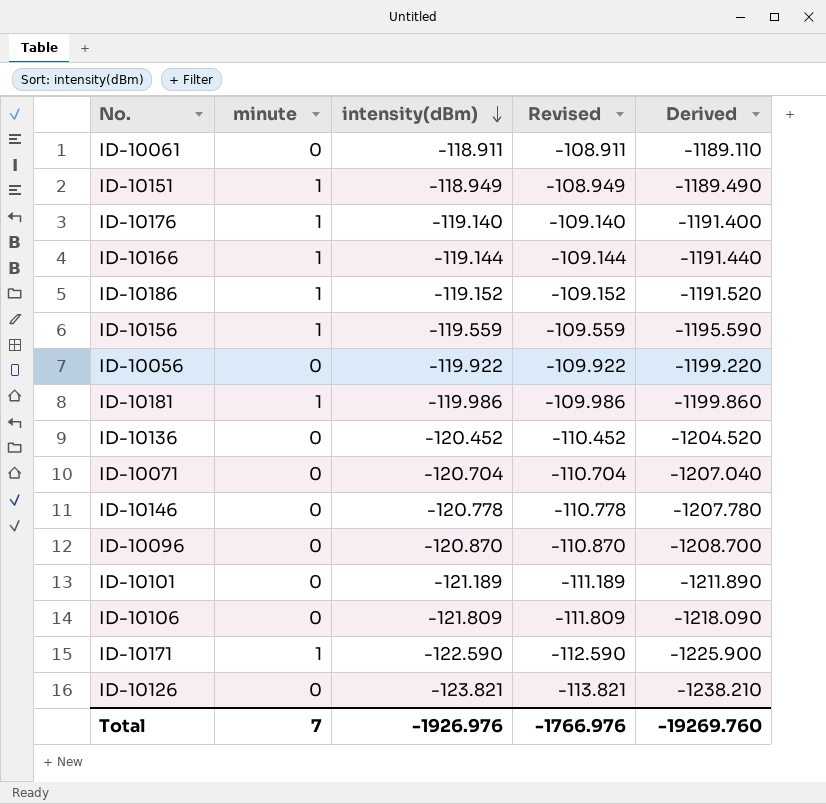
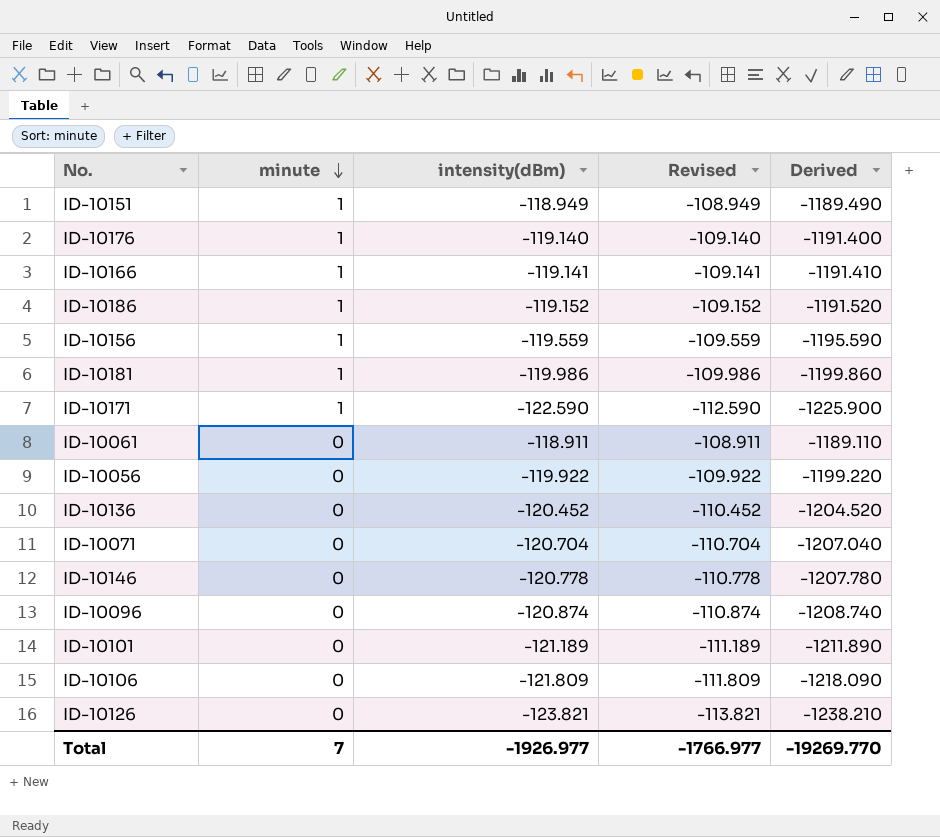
row order: intensity(dBm) descending -> minute descending
ID-10166 | intensity(dBm): -119.144 -> -119.141
ID-10166 | Revised: -109.144 -> -109.141
ID-10166 | Derived: -1191.440 -> -1191.410
ID-10096 | intensity(dBm): -120.870 -> -120.874
ID-10096 | Revised: -110.870 -> -110.874
ID-10096 | Derived: -1208.700 -> -1208.740
Total | intensity(dBm): -1926.976 -> -1926.977
Total | Revised: -1766.976 -> -1766.977
Total | Derived: -19269.760 -> -19269.770

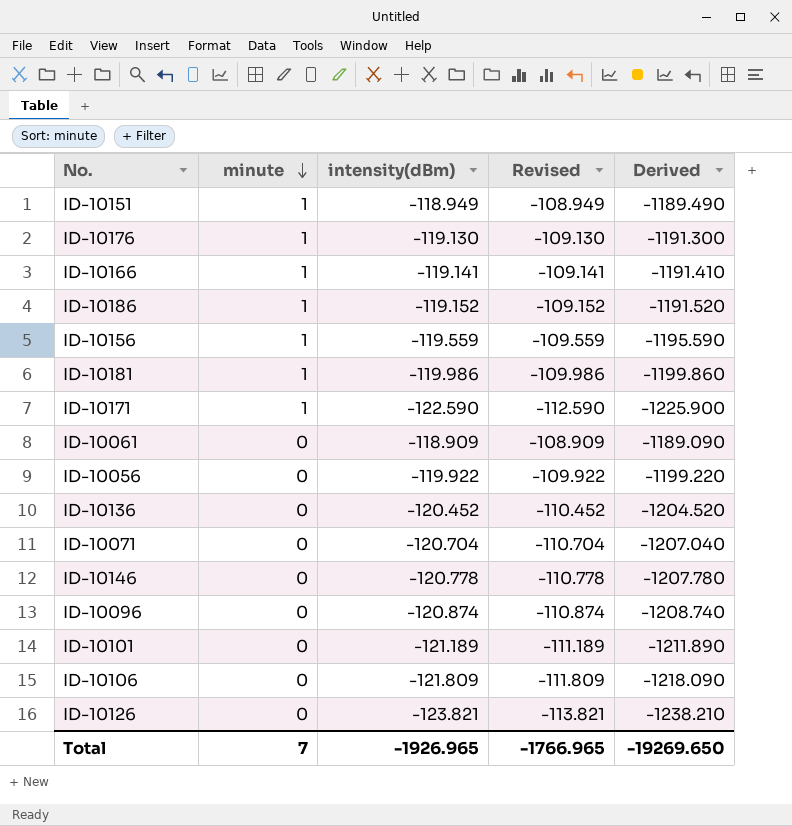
ID-10176 | intensity(dBm): -119.140 -> -119.130
ID-10176 | Revised: -109.140 -> -109.130
ID-10176 | Derived: -1191.400 -> -1191.300
ID-10061 | intensity(dBm): -118.911 -> -118.909
ID-10061 | Revised: -108.911 -> -108.909
ID-10061 | Derived: -1189.110 -> -1189.090
Total | intensity(dBm): -1926.977 -> -1926.965
Total | Revised: -1766.977 -> -1766.965
Total | Derived: -19269.770 -> -19269.650

